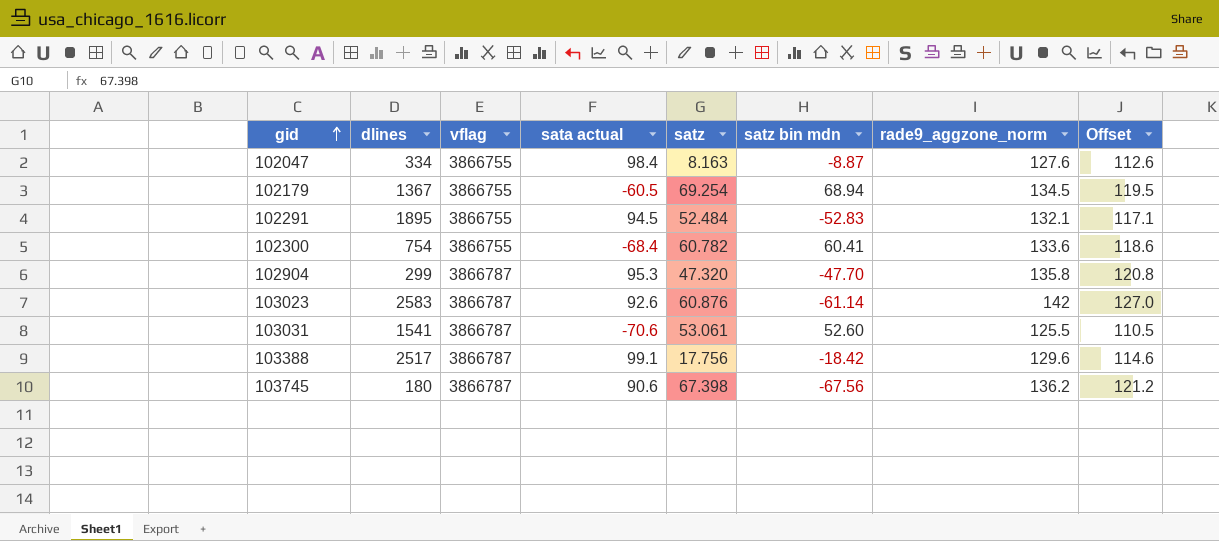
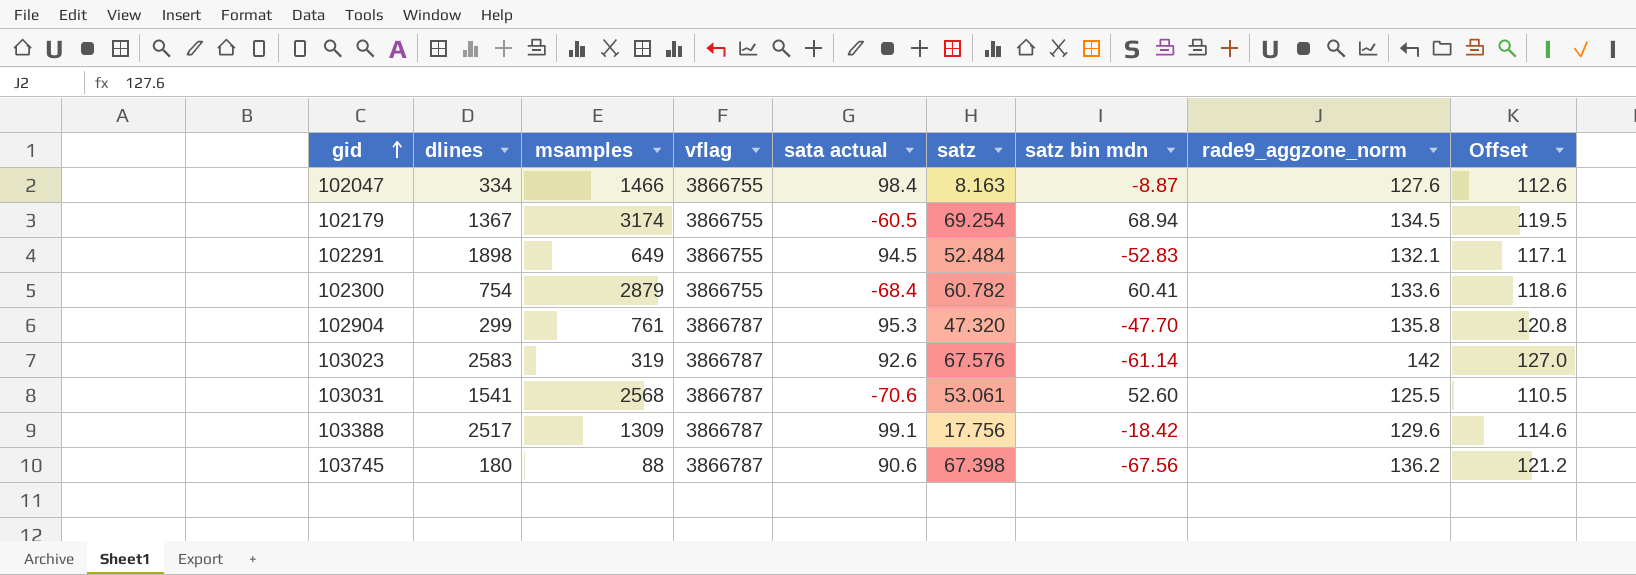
column msamples | position: none -> 3
102291 | dlines: 1895 -> 1898
103023 | satz: 60.876 -> 67.576

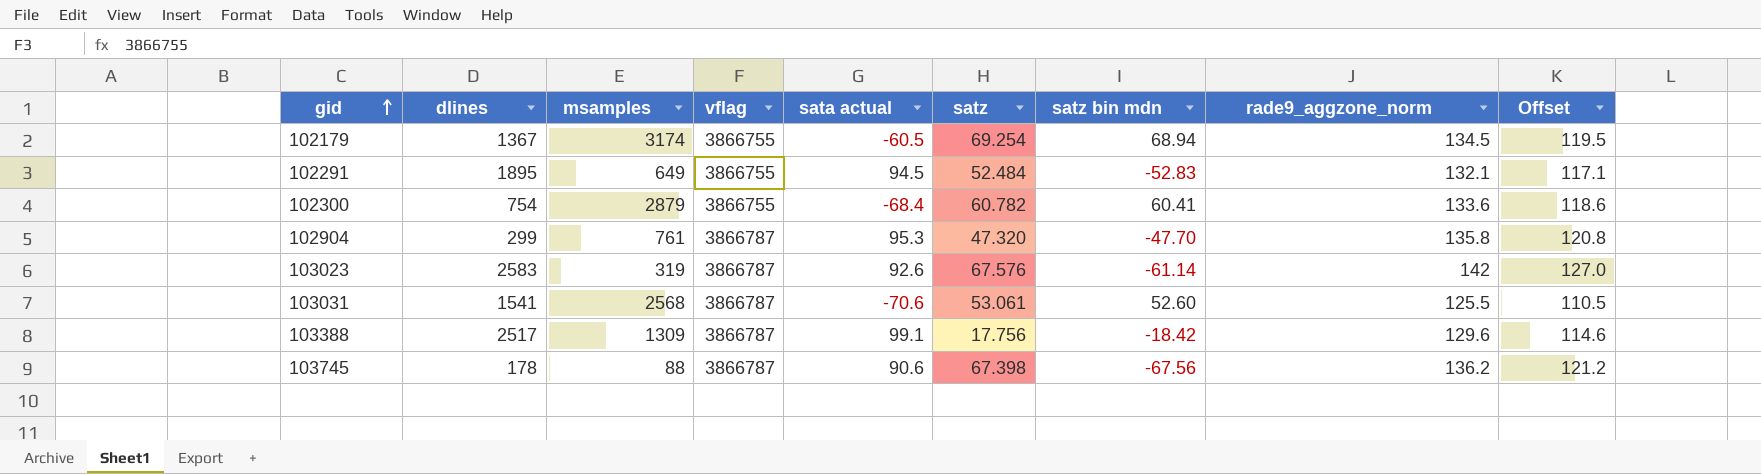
row 102047: 334 | 1466 | 3866755 | 98.4 | 8.163 | -8.87 | 127.6 | 112.6 -> none
102291 | dlines: 1898 -> 1895
103745 | dlines: 180 -> 178

